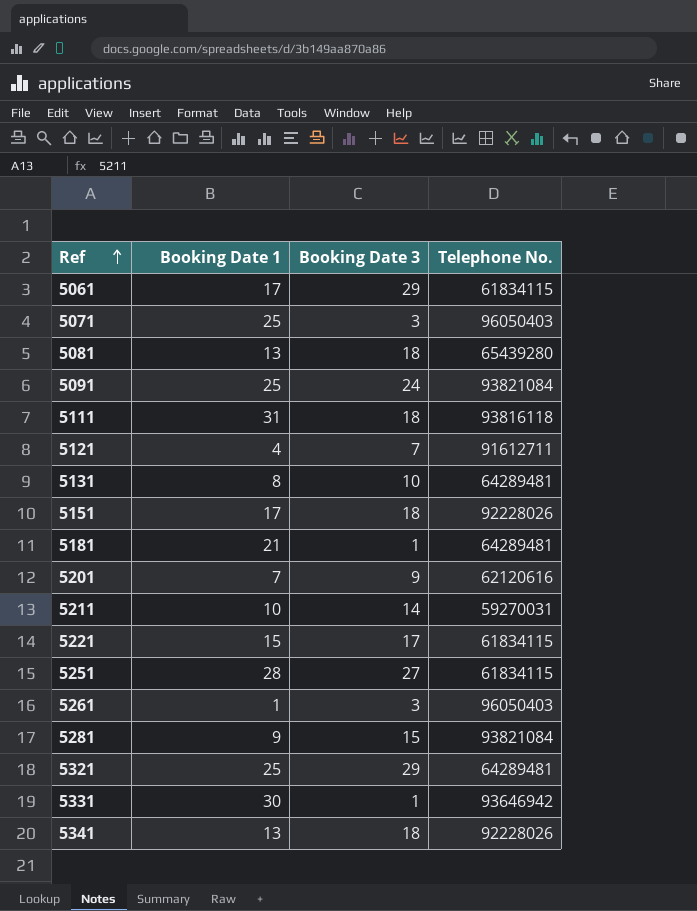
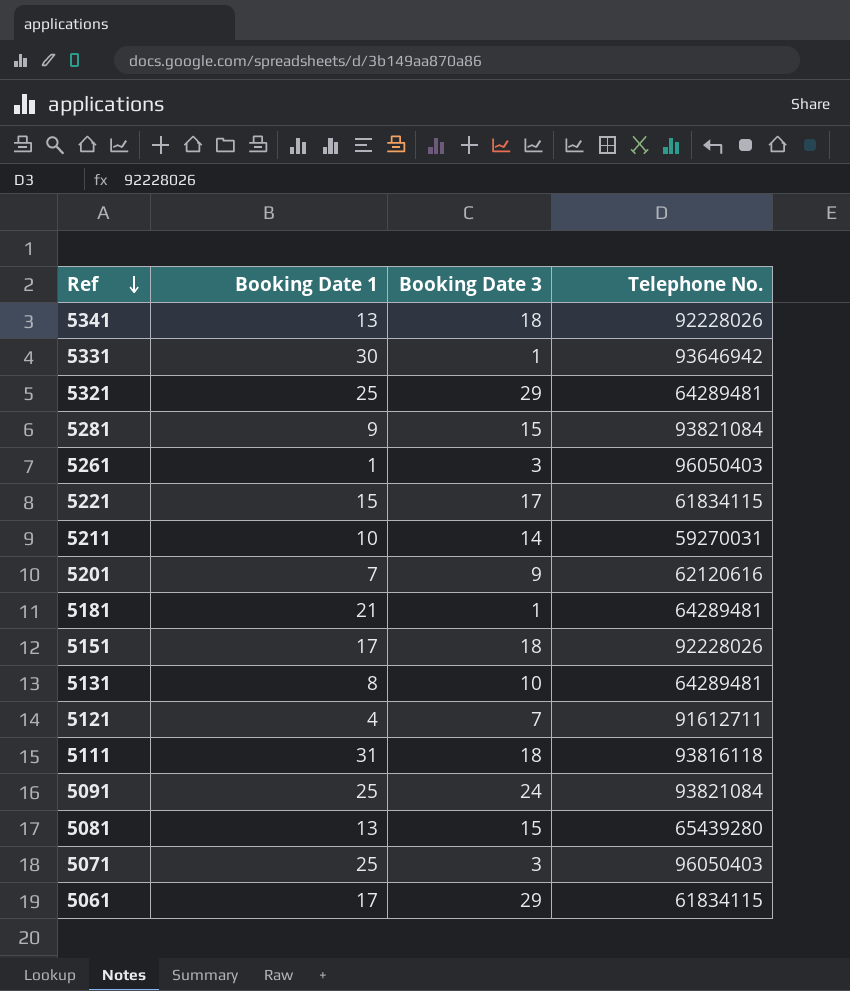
row order: Ref ascending -> Ref descending
row 5251: 28 | 27 | 61834115 -> none
5081 | Booking Date 3: 18 -> 15

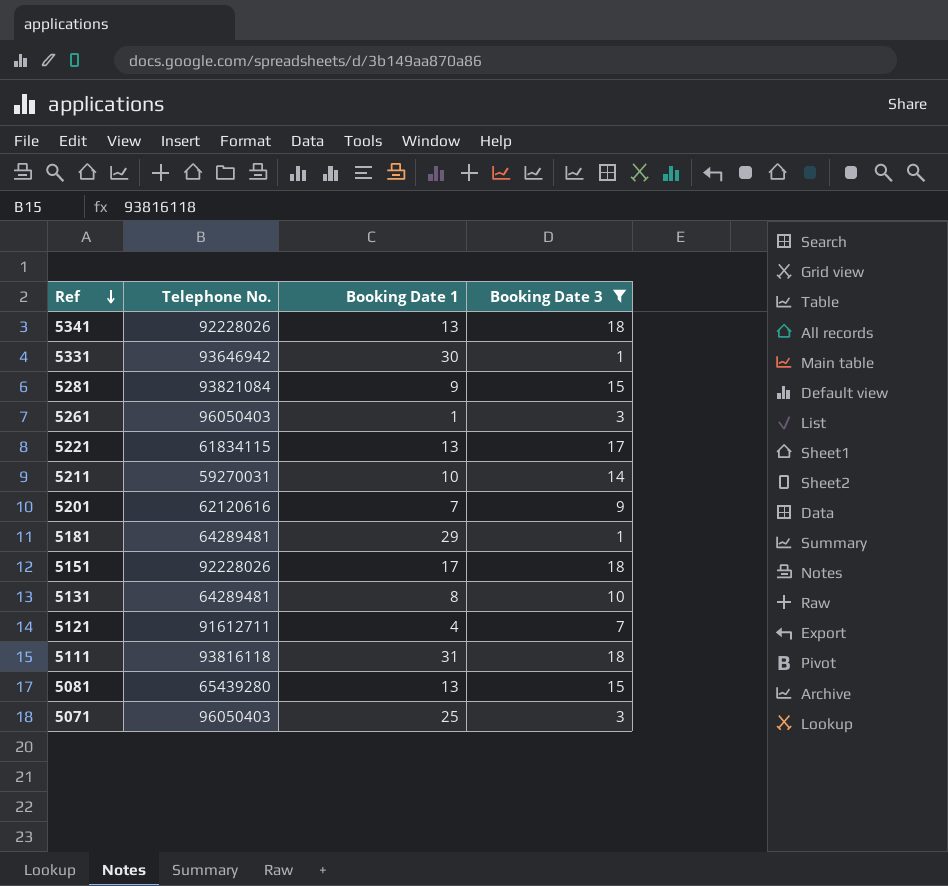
filter: none -> Booking Date 3 <= 18
column Telephone No. | position: 4 -> 2
5221 | Booking Date 1: 15 -> 13
5181 | Booking Date 1: 21 -> 29

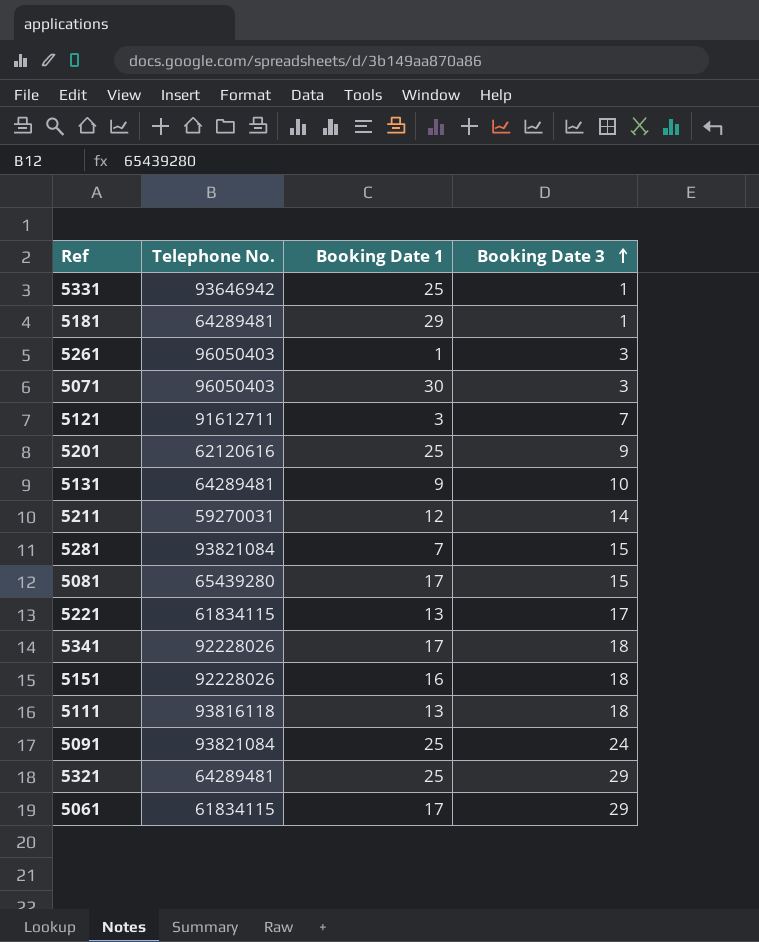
filter: Booking Date 3 <= 18 -> none
row order: Ref descending -> Booking Date 3 ascending
5331 | Booking Date 1: 30 -> 25
5071 | Booking Date 1: 25 -> 30
5121 | Booking Date 1: 4 -> 3
5201 | Booking Date 1: 7 -> 25
5131 | Booking Date 1: 8 -> 9
5211 | Booking Date 1: 10 -> 12
5281 | Booking Date 1: 9 -> 7
5081 | Booking Date 1: 13 -> 17
5341 | Booking Date 1: 13 -> 17
5151 | Booking Date 1: 17 -> 16
5111 | Booking Date 1: 31 -> 13

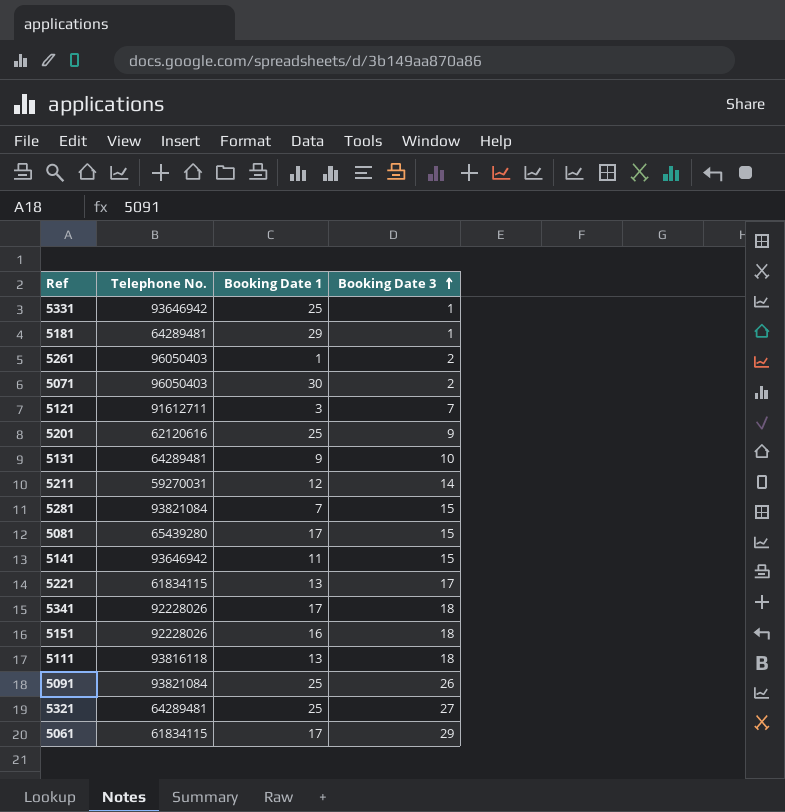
5261 | Booking Date 3: 3 -> 2
5071 | Booking Date 3: 3 -> 2
row 5141: none -> 93646942 | 11 | 15
5091 | Booking Date 3: 24 -> 26
5321 | Booking Date 3: 29 -> 27

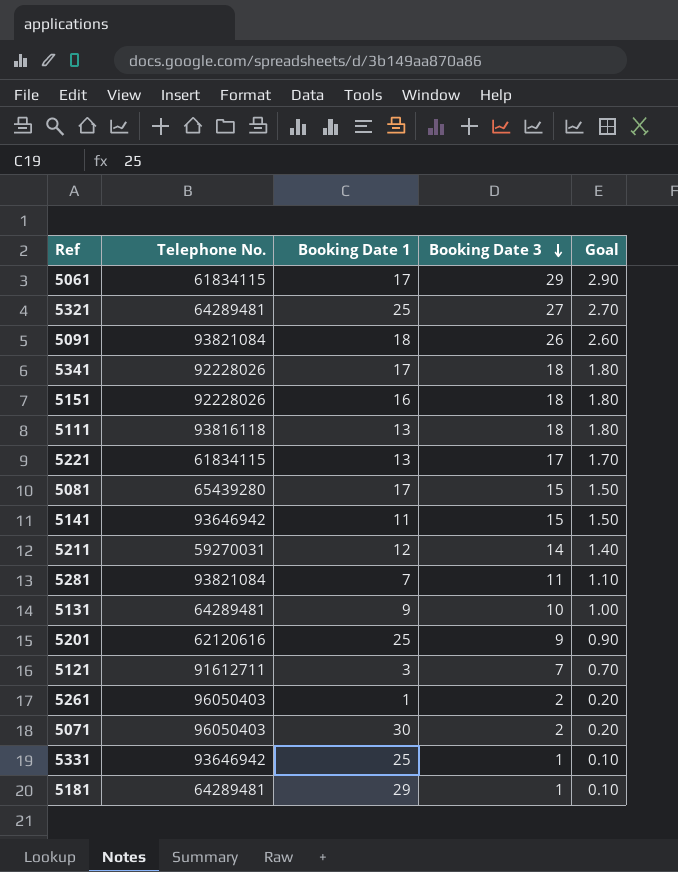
row order: Booking Date 3 ascending -> Booking Date 3 descending
column Goal | formula: none -> [Booking Date 3] * 0.1
5091 | Booking Date 1: 25 -> 18
5281 | Booking Date 3: 15 -> 11

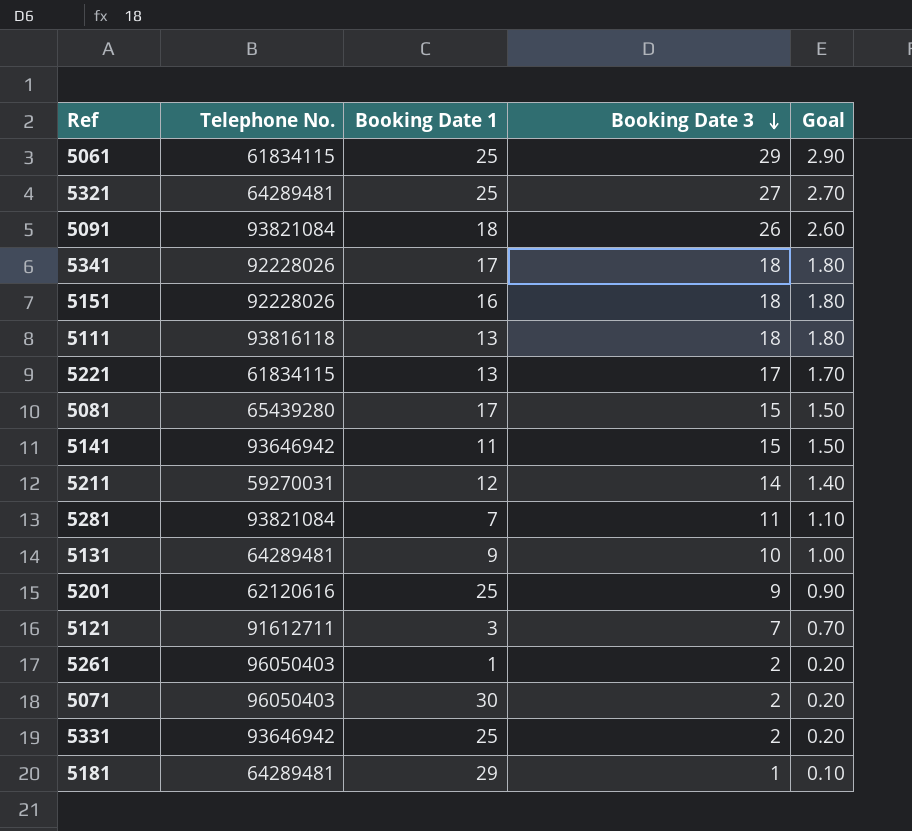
5061 | Booking Date 1: 17 -> 25
5331 | Booking Date 3: 1 -> 2
5331 | Goal: 0.10 -> 0.20

